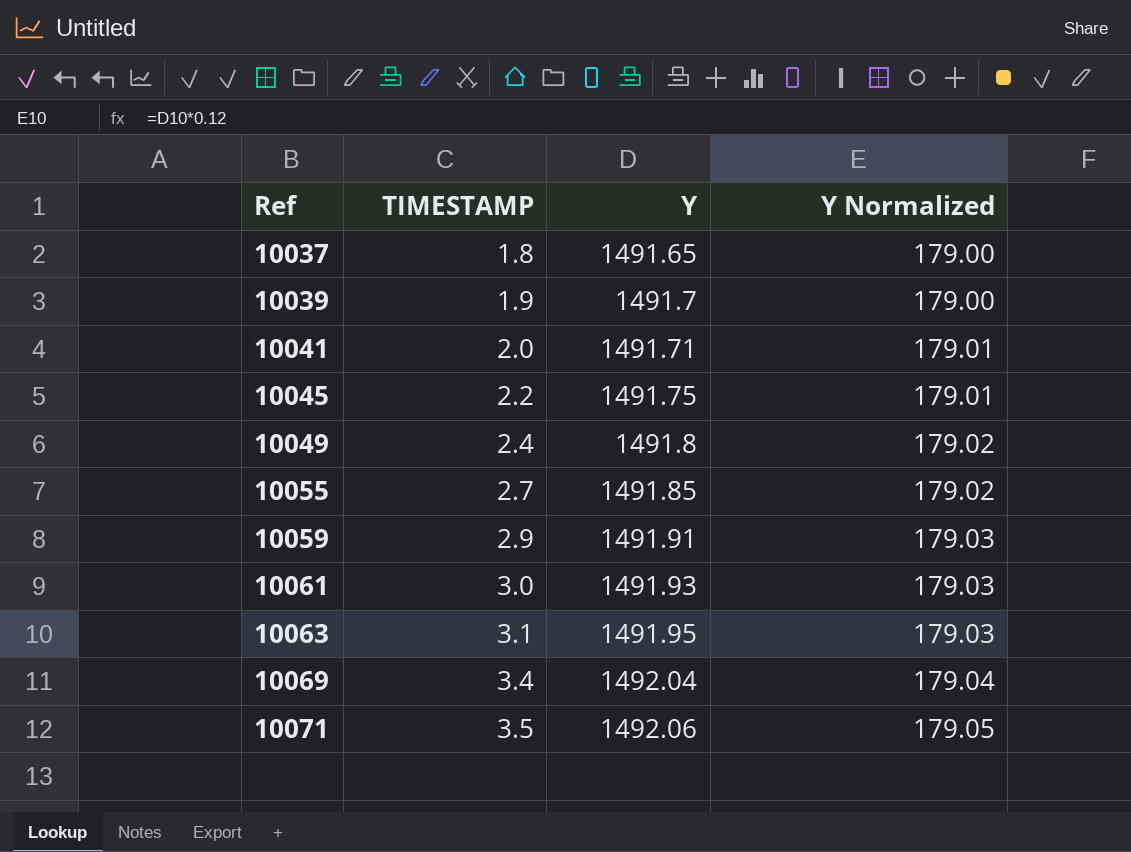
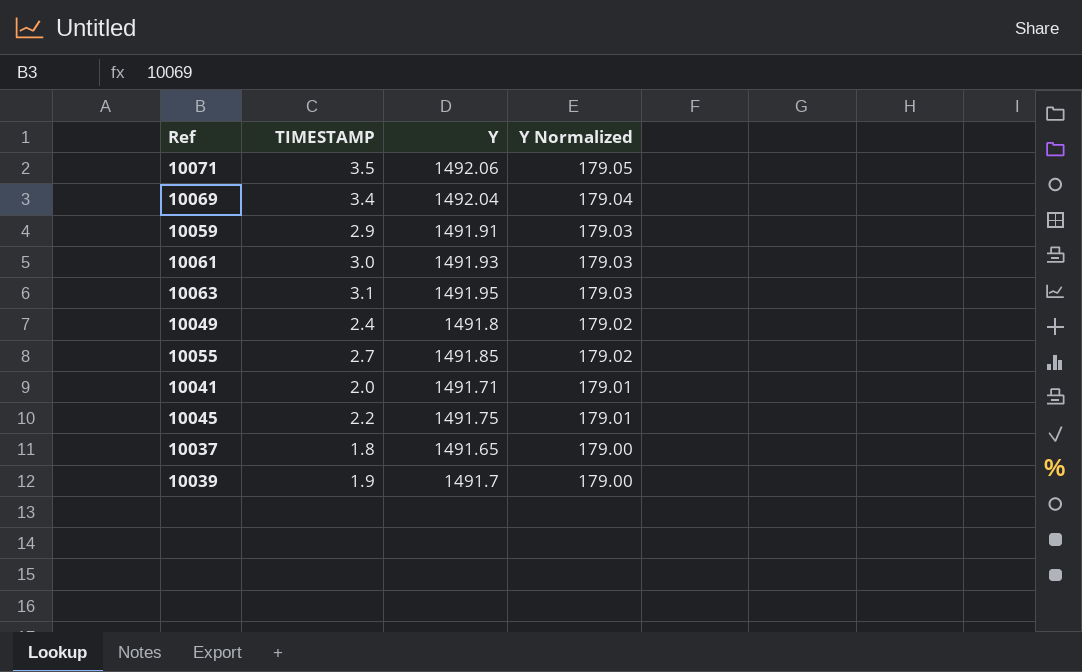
row order: Ref ascending -> Y Normalized descending

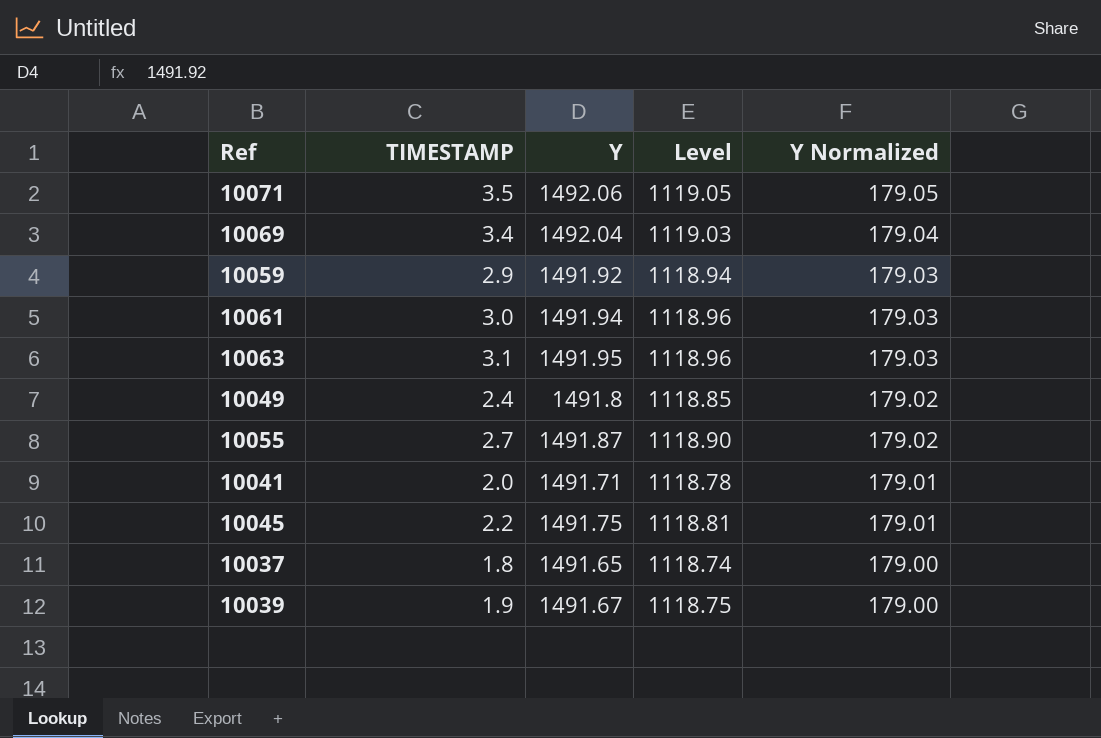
column Level | formula: none -> [Y] * 0.75
10059 | Y: 1491.91 -> 1491.92
10061 | Y: 1491.93 -> 1491.94
10055 | Y: 1491.85 -> 1491.87
10039 | Y: 1491.7 -> 1491.67

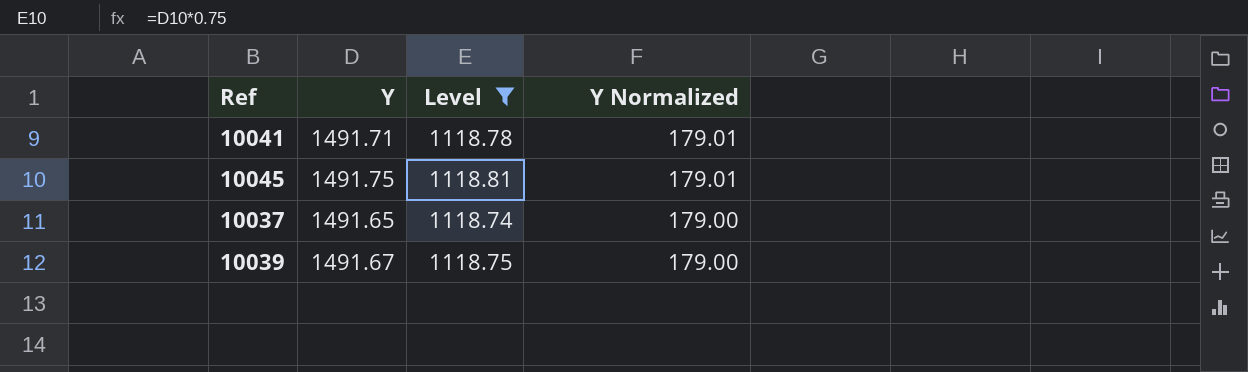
filter: none -> Level <= 1118.81
column TIMESTAMP | position: 2 -> none

